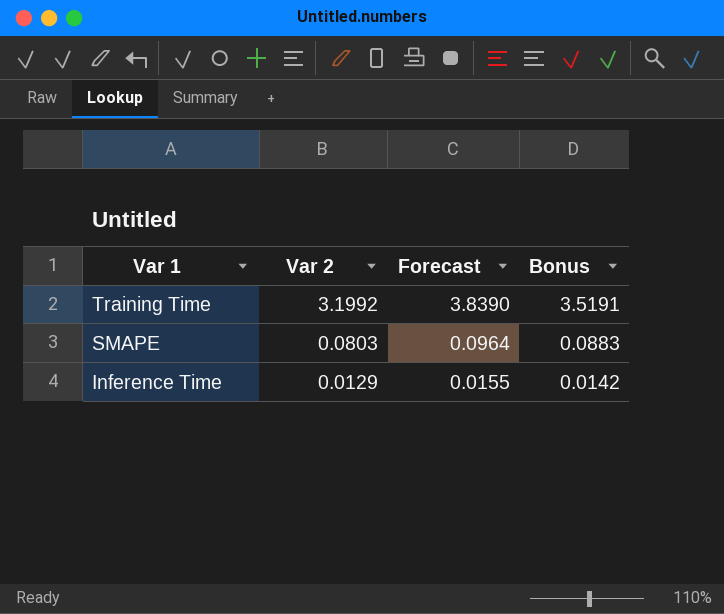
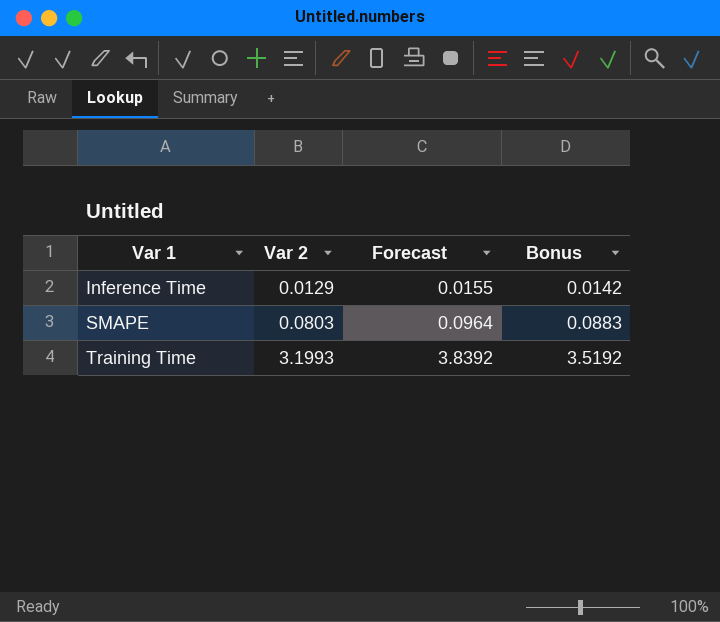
row order: Var 1 descending -> Var 1 ascending
Training Time | Var 2: 3.1992 -> 3.1993
Training Time | Forecast: 3.8390 -> 3.8392
Training Time | Bonus: 3.5191 -> 3.5192

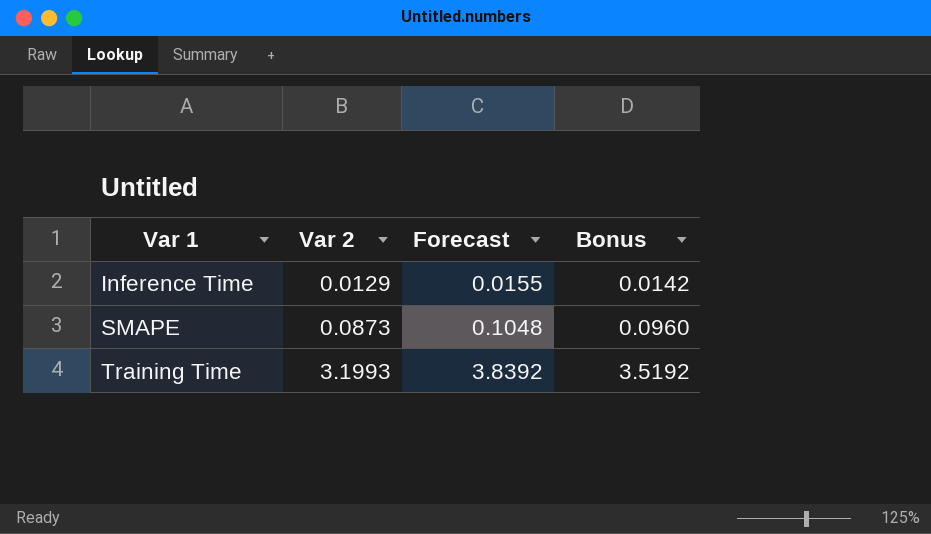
SMAPE | Var 2: 0.0803 -> 0.0873
SMAPE | Forecast: 0.0964 -> 0.1048
SMAPE | Bonus: 0.0883 -> 0.0960

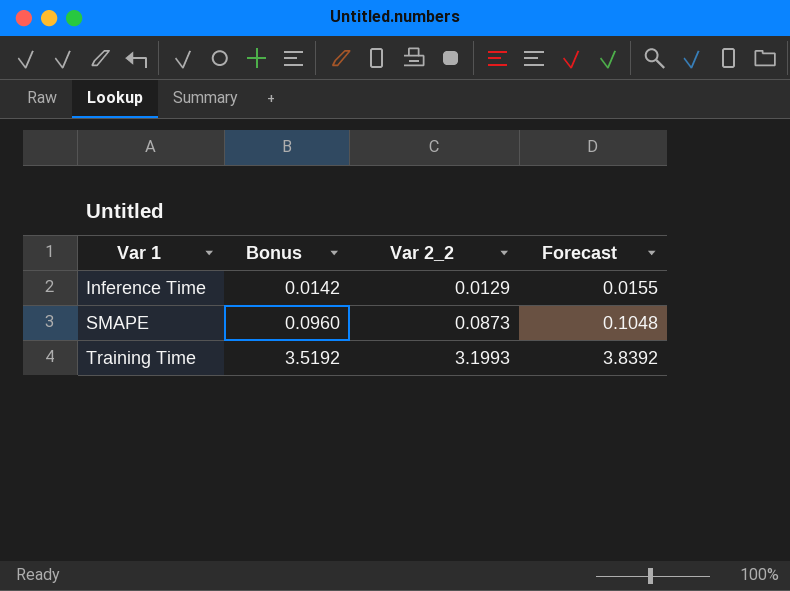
column Bonus | position: 4 -> 2
column name: Var 2 -> Var 2_2

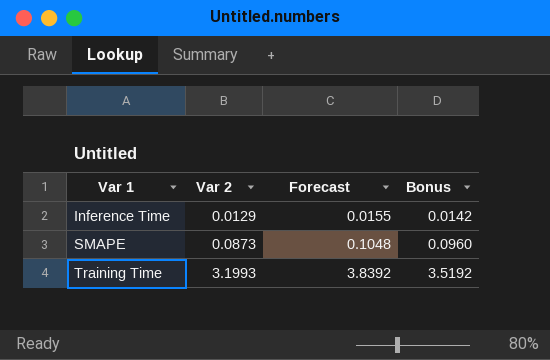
column name: Var 2_2 -> Var 2
column Bonus | position: 2 -> 4

